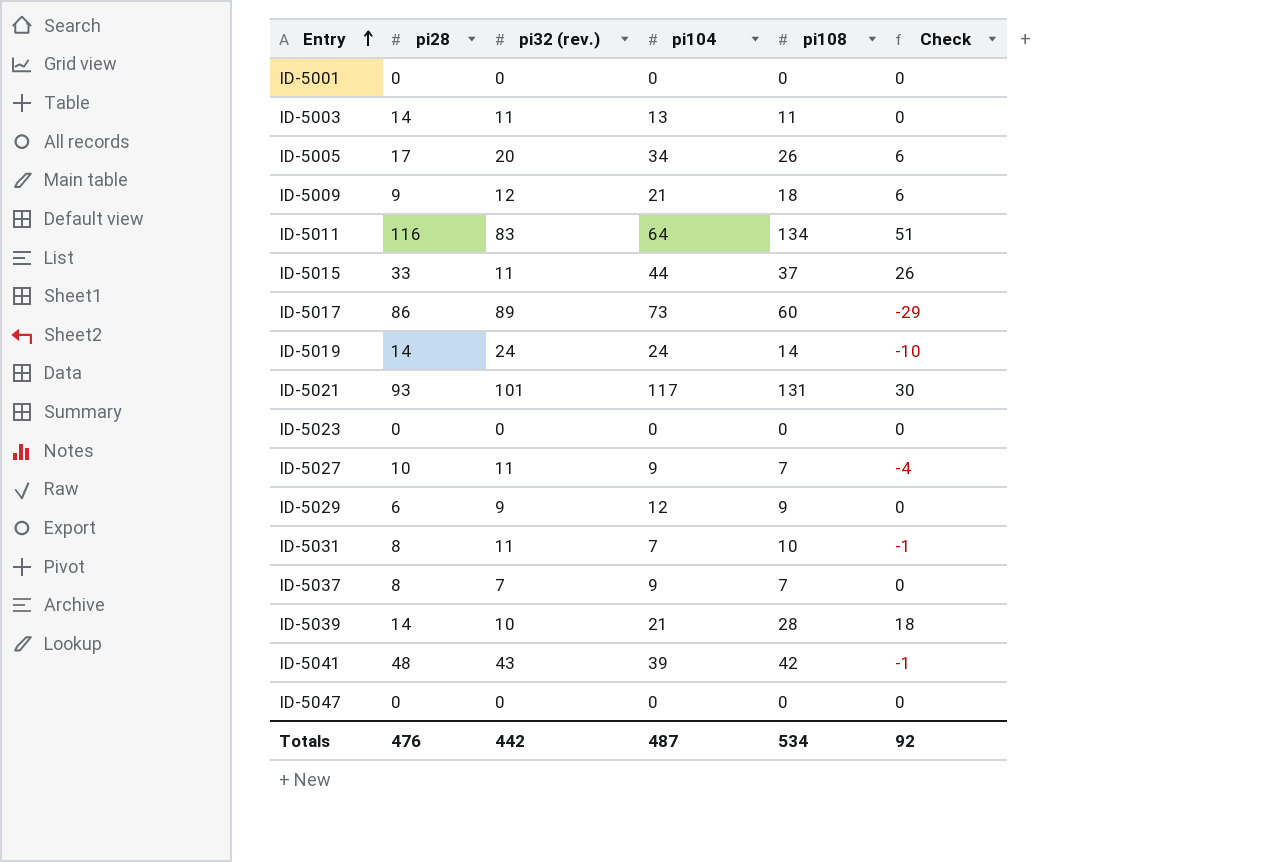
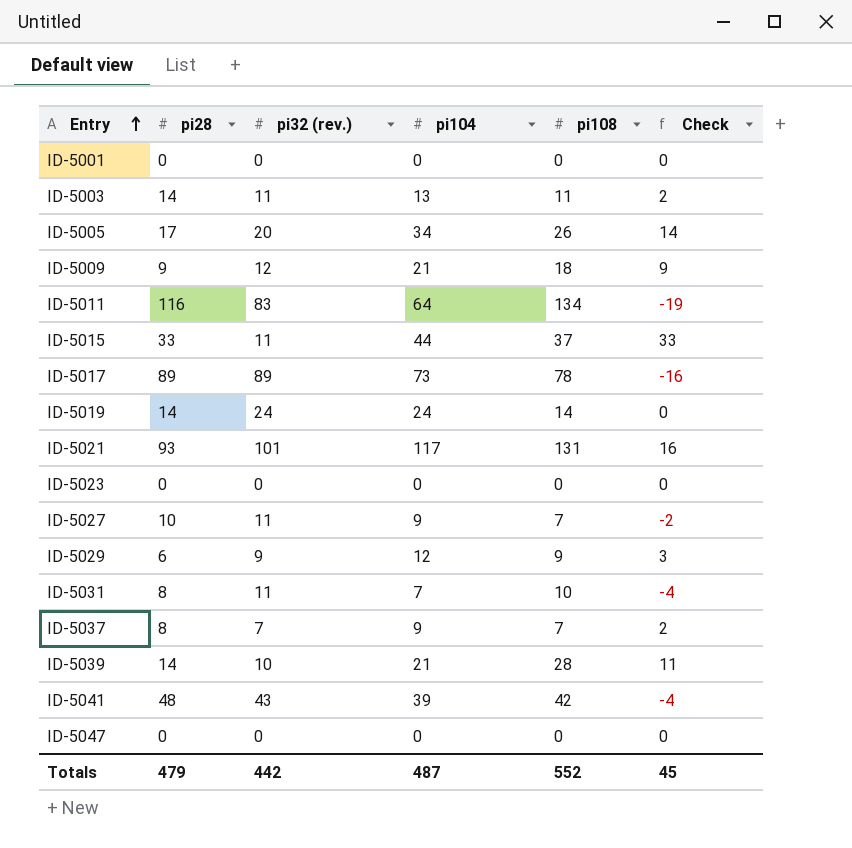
column Check | formula: [pi108] - [pi32 (rev.)] -> [pi104] - [pi32 (rev.)]
ID-5017 | pi28: 86 -> 89
ID-5017 | pi108: 60 -> 78
Totals | pi28: 476 -> 479
Totals | pi108: 534 -> 552
Totals | Check: 92 -> 45

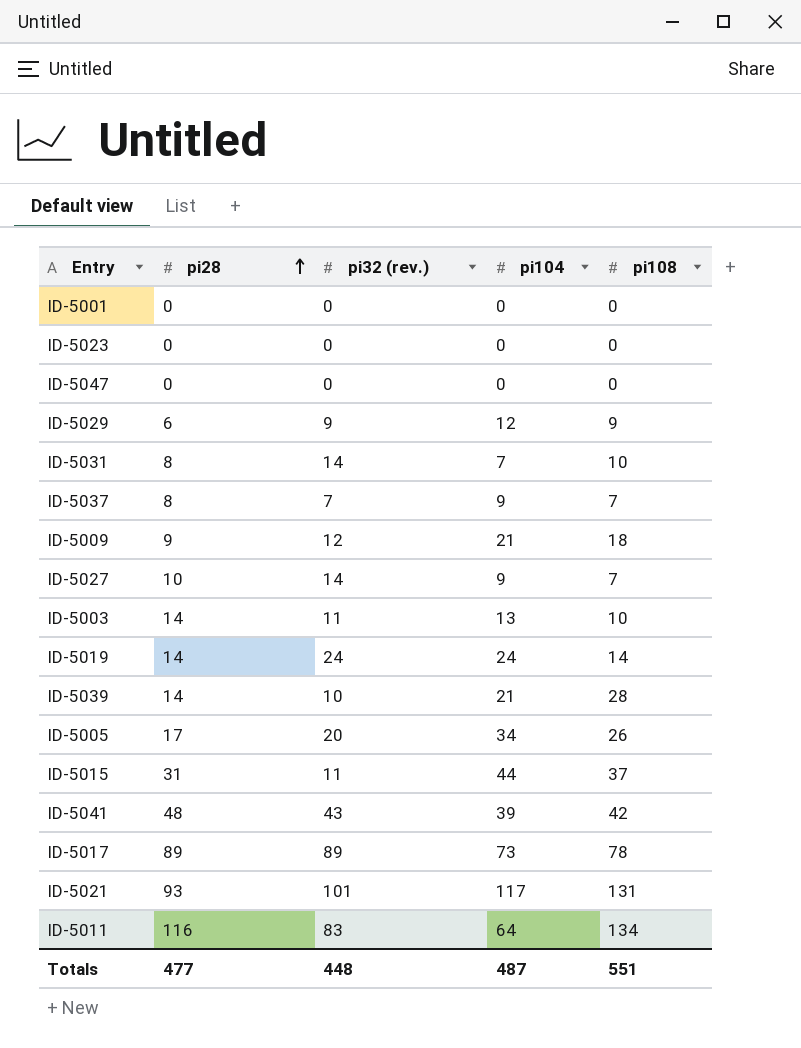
row order: Entry ascending -> pi28 ascending
column Check | formula: [pi104] - [pi32 (rev.)] -> none
ID-5031 | pi32 (rev.): 11 -> 14
ID-5027 | pi32 (rev.): 11 -> 14
ID-5003 | pi108: 11 -> 10
ID-5015 | pi28: 33 -> 31
Totals | pi28: 479 -> 477
Totals | pi32 (rev.): 442 -> 448
Totals | pi108: 552 -> 551

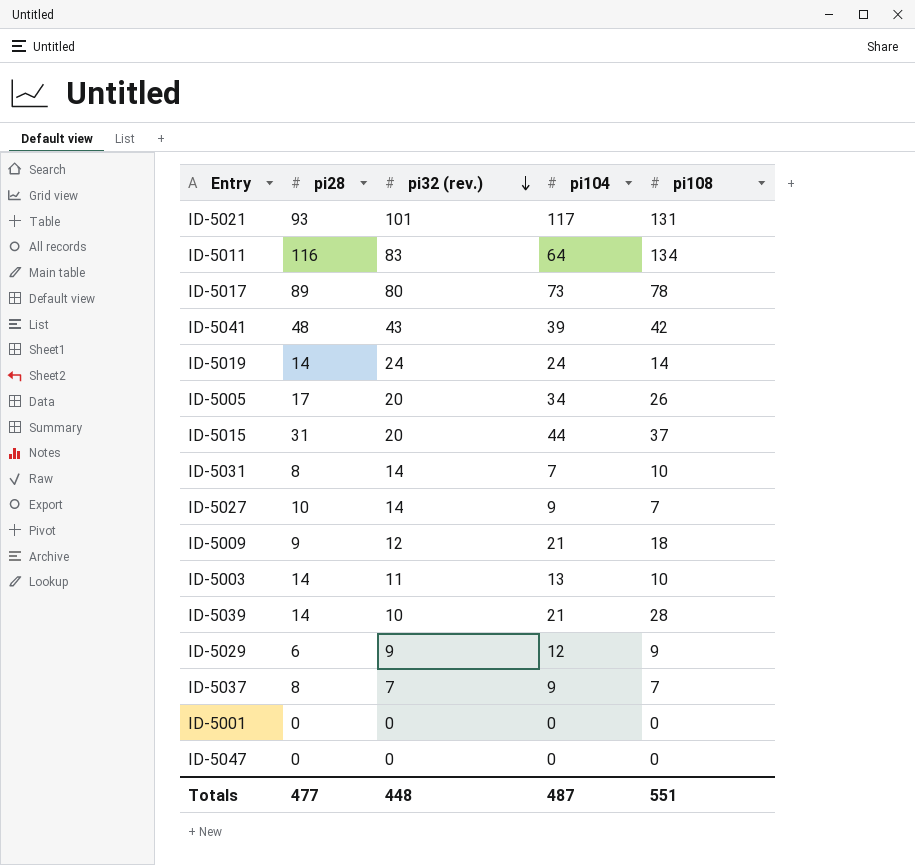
row order: pi28 ascending -> pi32 (rev.) descending
row ID-5023: 0 | 0 | 0 | 0 -> none
ID-5017 | pi32 (rev.): 89 -> 80
ID-5015 | pi32 (rev.): 11 -> 20

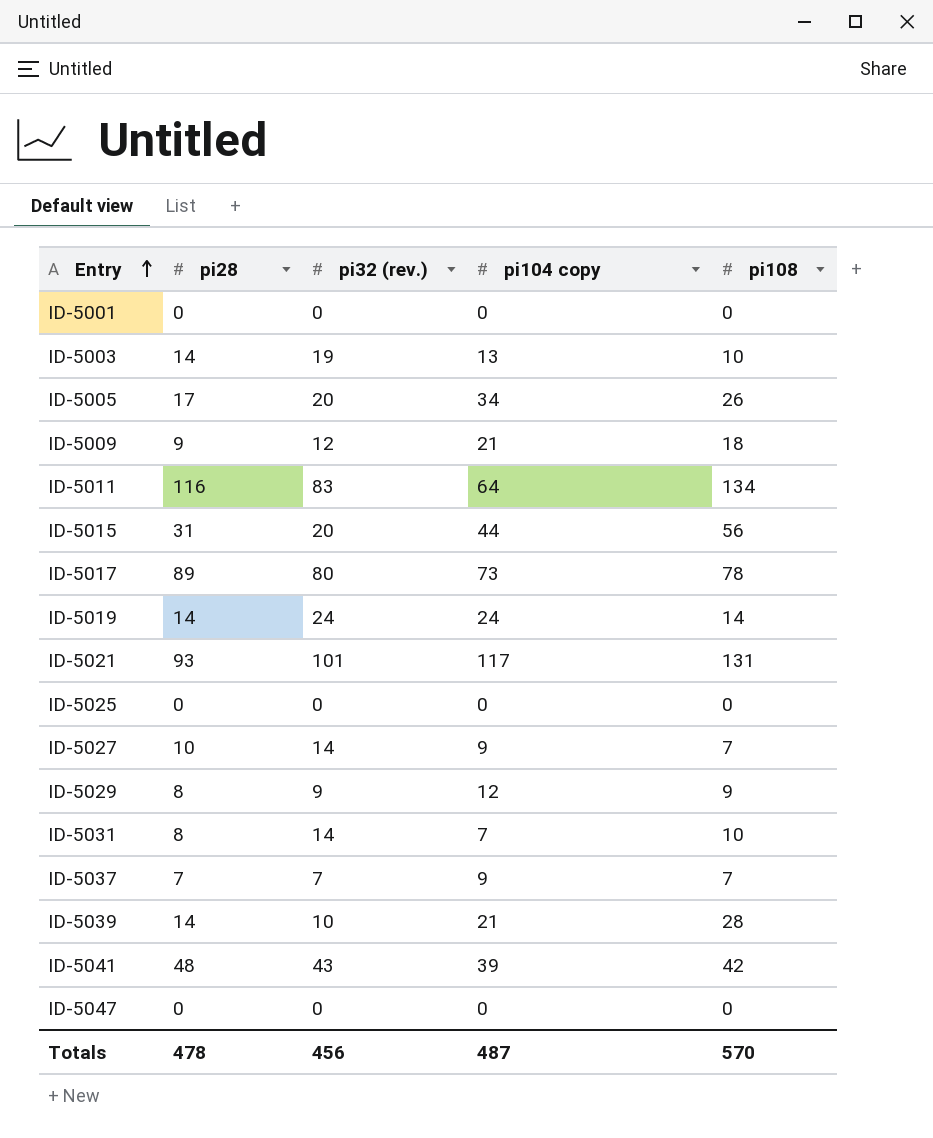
row order: pi32 (rev.) descending -> Entry ascending
column name: pi104 -> pi104 copy
ID-5003 | pi32 (rev.): 11 -> 19
ID-5015 | pi108: 37 -> 56
row ID-5025: none -> 0 | 0 | 0 | 0
ID-5029 | pi28: 6 -> 8
ID-5037 | pi28: 8 -> 7
Totals | pi28: 477 -> 478
Totals | pi32 (rev.): 448 -> 456
Totals | pi108: 551 -> 570

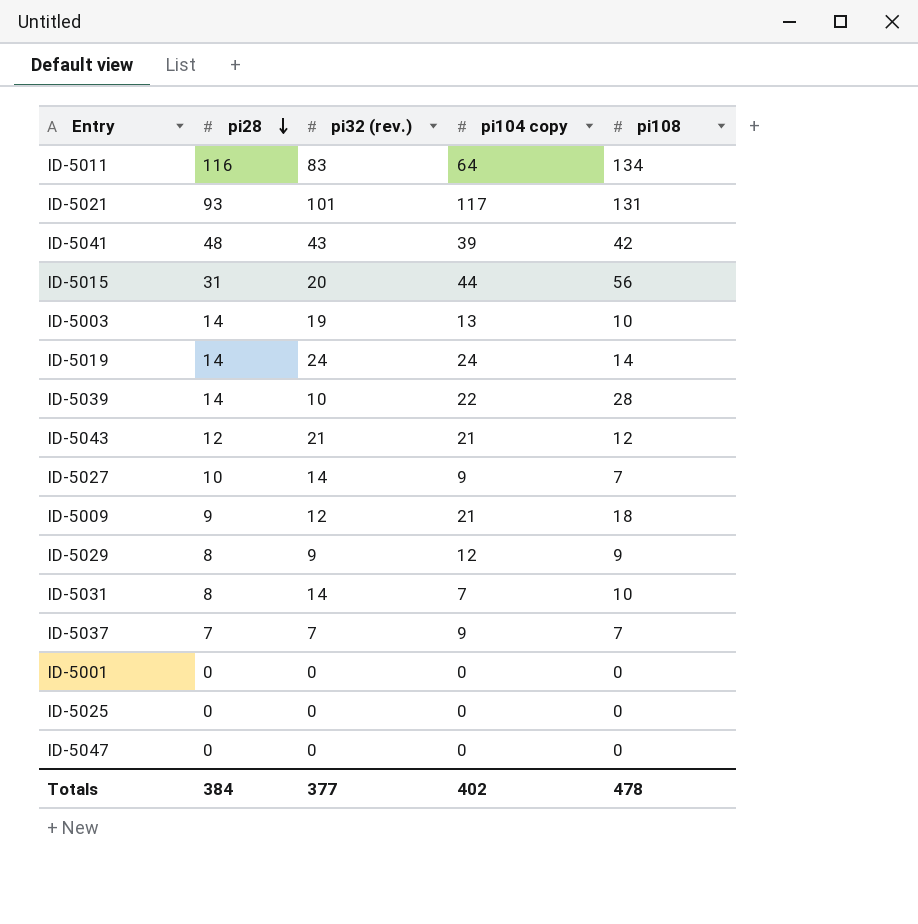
row order: Entry ascending -> pi28 descending
row ID-5005: 17 | 20 | 34 | 26 -> none
row ID-5017: 89 | 80 | 73 | 78 -> none
ID-5039 | pi104 copy: 21 -> 22
row ID-5043: none -> 12 | 21 | 21 | 12
Totals | pi28: 478 -> 384
Totals | pi32 (rev.): 456 -> 377
Totals | pi104 copy: 487 -> 402
Totals | pi108: 570 -> 478

